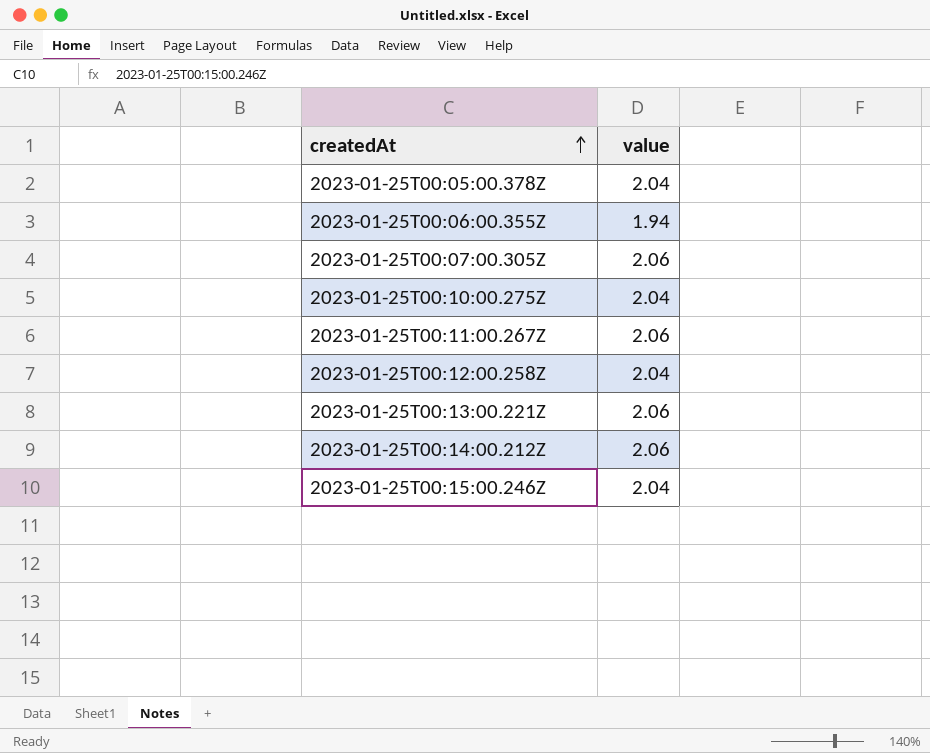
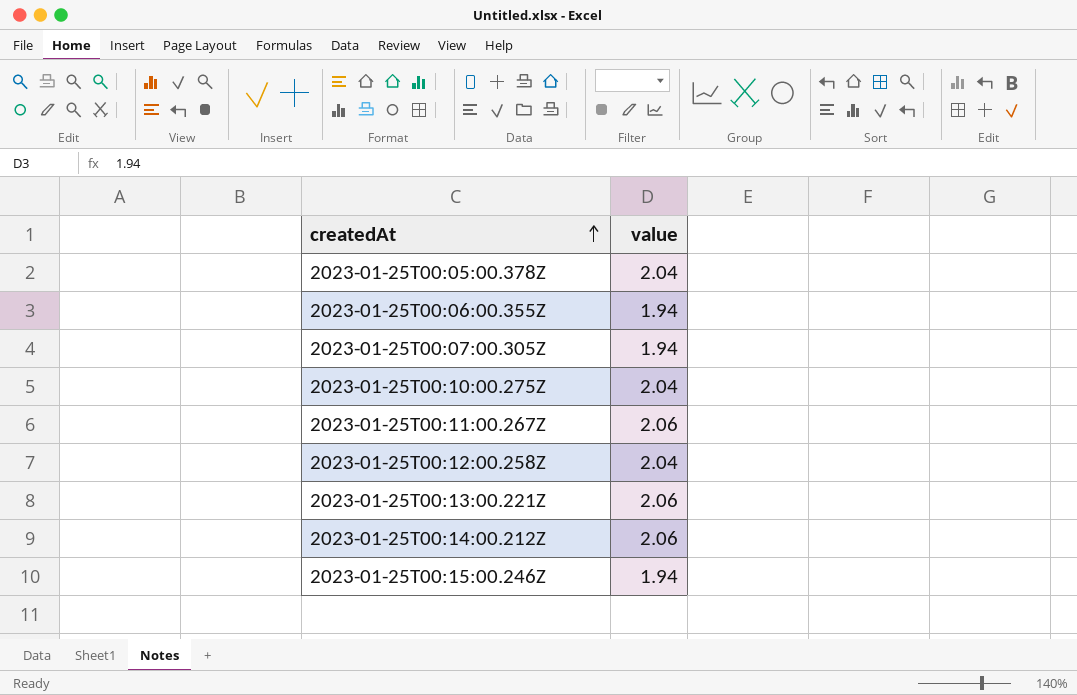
2023-01-25T00:07:00.305Z | value: 2.06 -> 1.94
2023-01-25T00:15:00.246Z | value: 2.04 -> 1.94

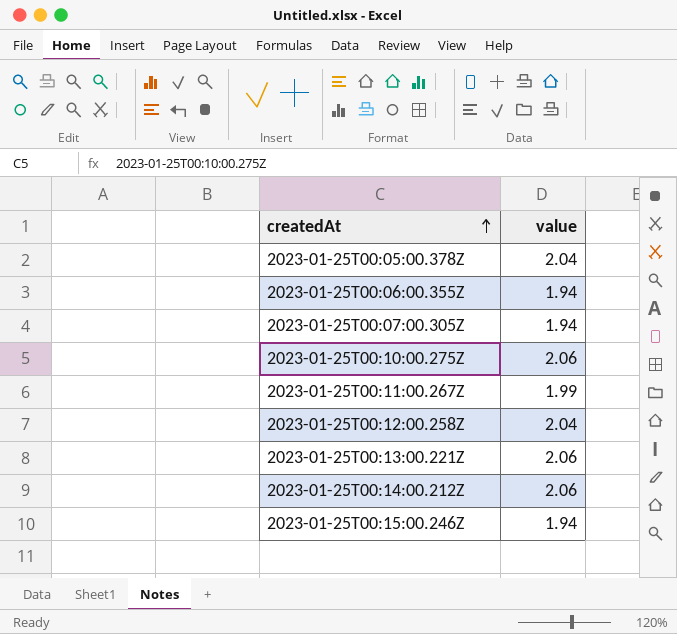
2023-01-25T00:10:00.275Z | value: 2.04 -> 2.06
2023-01-25T00:11:00.267Z | value: 2.06 -> 1.99

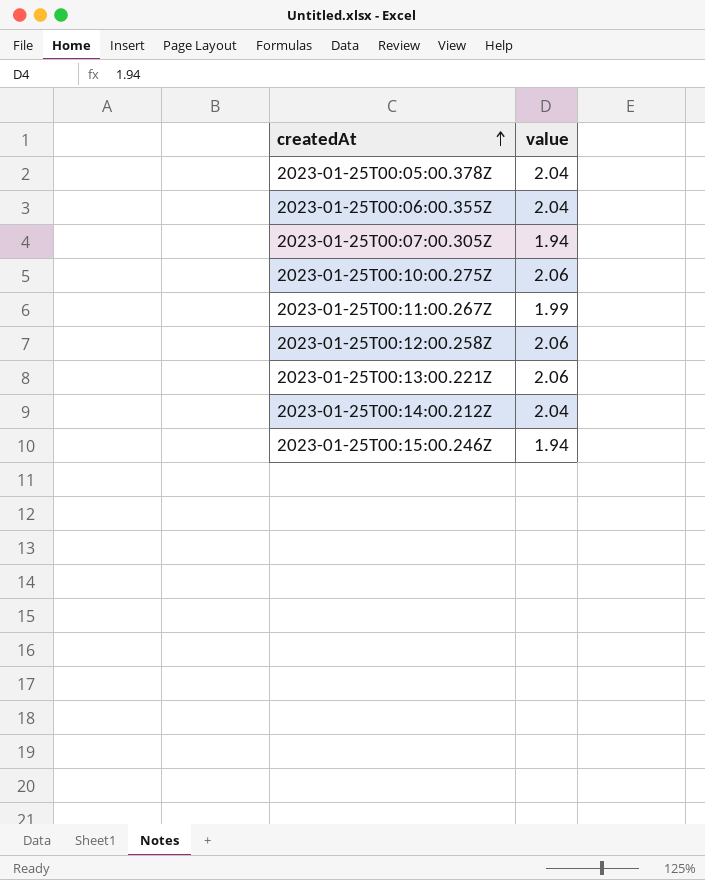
2023-01-25T00:06:00.355Z | value: 1.94 -> 2.04
2023-01-25T00:12:00.258Z | value: 2.04 -> 2.06
2023-01-25T00:14:00.212Z | value: 2.06 -> 2.04

